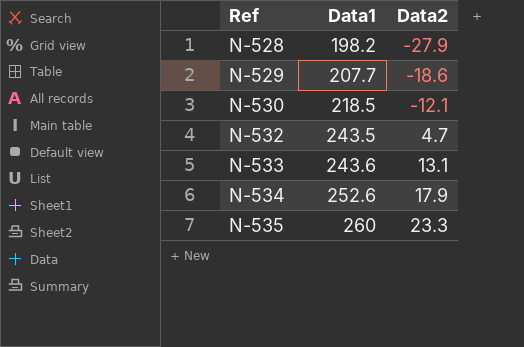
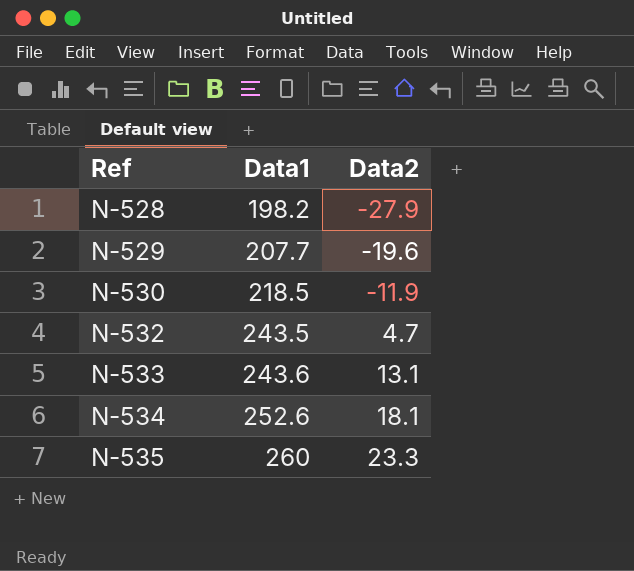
N-529 | Data2: -18.6 -> -19.6
N-530 | Data2: -12.1 -> -11.9
N-534 | Data2: 17.9 -> 18.1

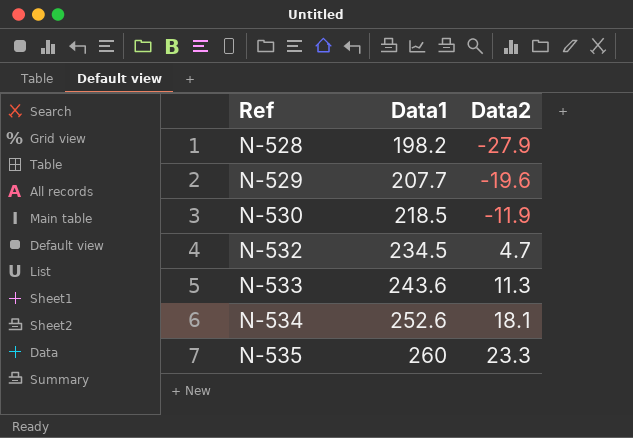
N-532 | Data1: 243.5 -> 234.5
N-533 | Data2: 13.1 -> 11.3

